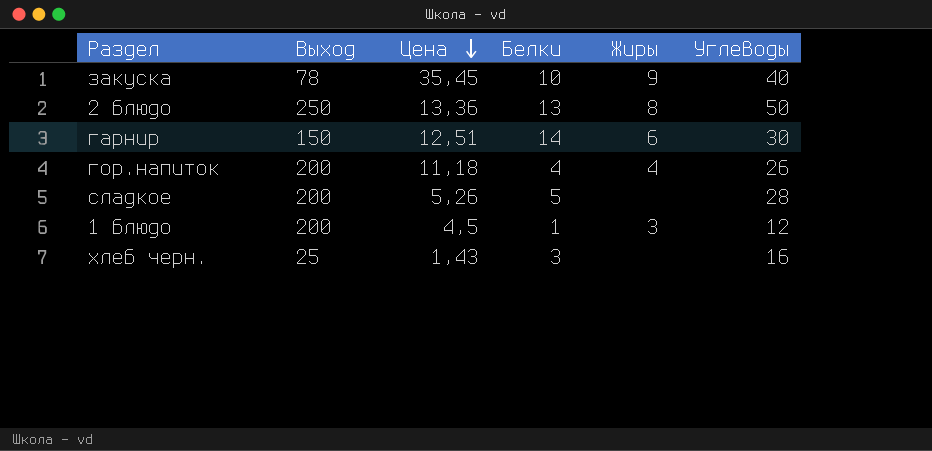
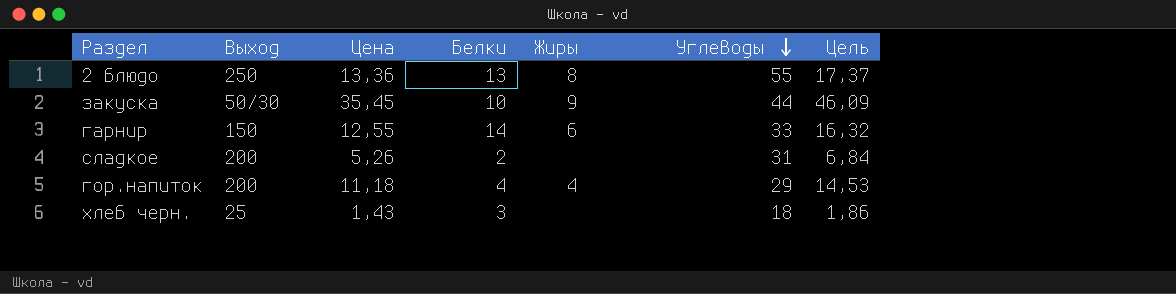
row order: Цена descending -> Углеводы descending
column Цель | formula: none -> [Цена] * 1,3
row 1 блюдо: 200 | 4,5 | 1 | 3 | 12 -> none
2 блюдо | Углеводы: 50 -> 55
закуска | Выход: 78 -> 50/30
закуска | Углеводы: 40 -> 44
гарнир | Цена: 12,51 -> 12,55
гарнир | Углеводы: 30 -> 33
сладкое | Белки: 5 -> 2
сладкое | Углеводы: 28 -> 31
гор.напиток | Углеводы: 26 -> 29
хлеб черн. | Углеводы: 16 -> 18

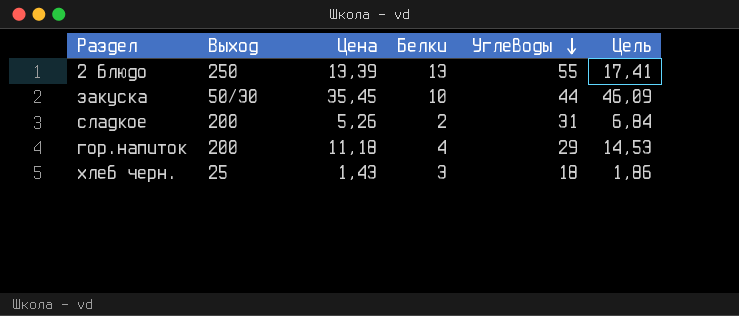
column Жиры | position: 5 -> none
row гарнир: 150 | 12,55 | 14 | 6 | 33 | 16,32 -> none
2 блюдо | Цена: 13,36 -> 13,39
2 блюдо | Цель: 17,37 -> 17,41

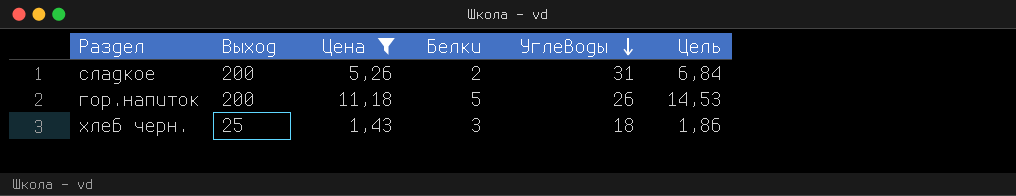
filter: none -> Цена <= 11,18
гор.напиток | Белки: 4 -> 5
гор.напиток | Углеводы: 29 -> 26

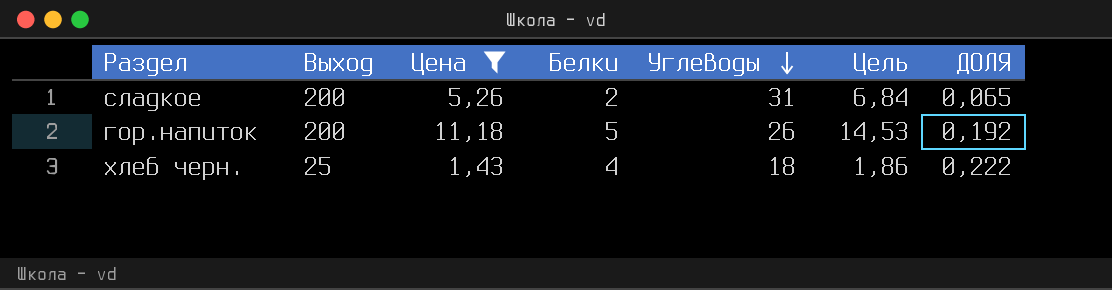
column ДОЛЯ | formula: none -> [Белки] / [Углеводы]
хлеб черн. | Белки: 3 -> 4

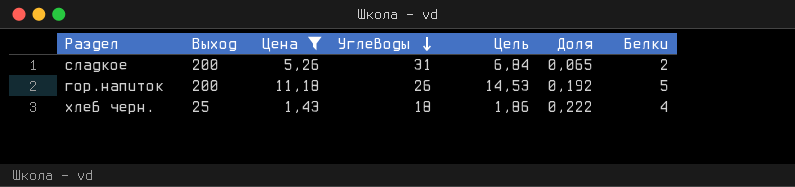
column name: ДОЛЯ -> Доля
column Белки | position: 4 -> 7

